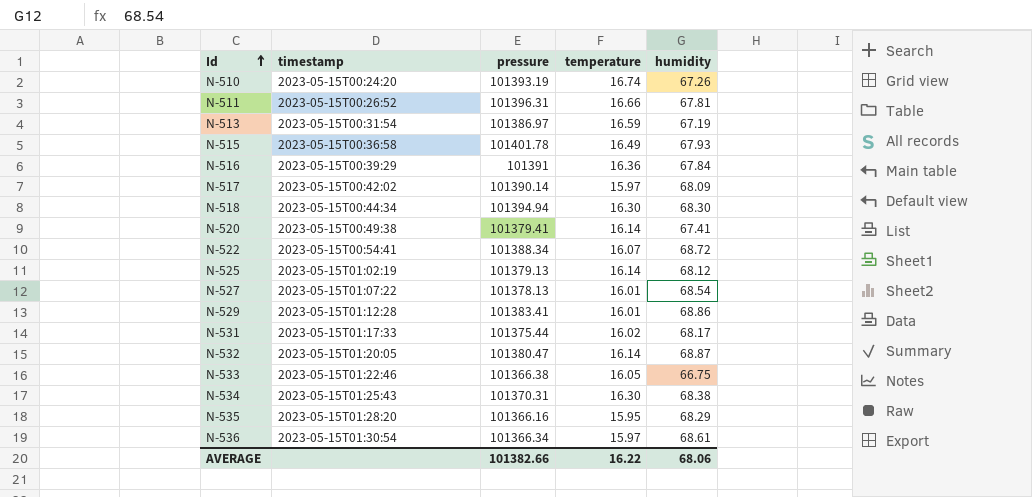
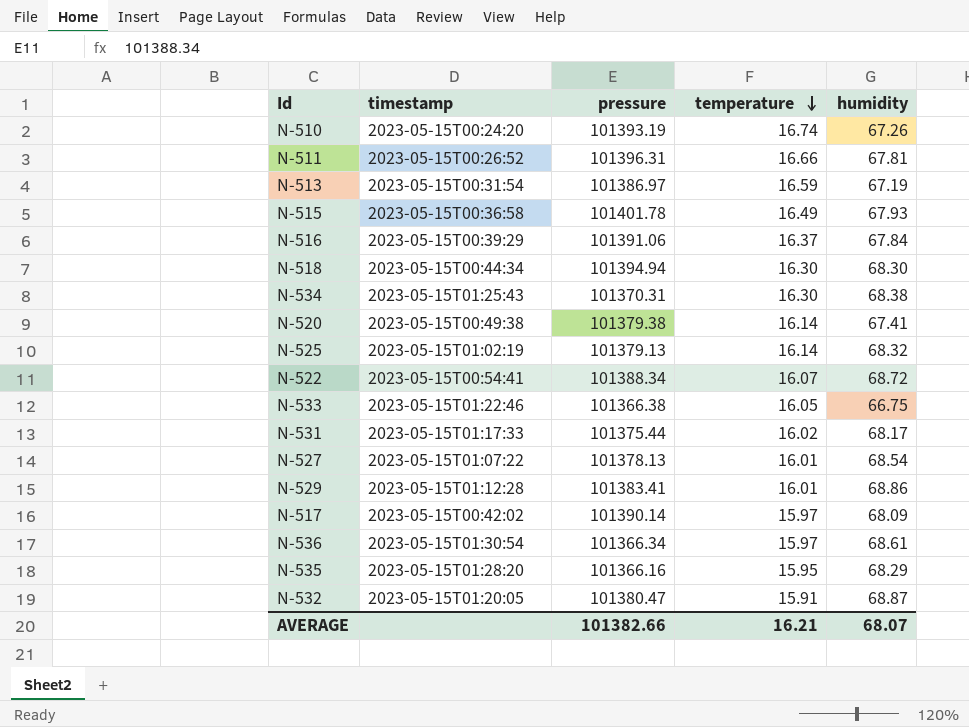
row order: Id ascending -> temperature descending
N-516 | pressure: 101391 -> 101391.06
N-516 | temperature: 16.36 -> 16.37
N-520 | pressure: 101379.41 -> 101379.38
N-525 | humidity: 68.12 -> 68.32
N-532 | temperature: 16.14 -> 15.91
AVERAGE | temperature: 16.22 -> 16.21
AVERAGE | humidity: 68.06 -> 68.07

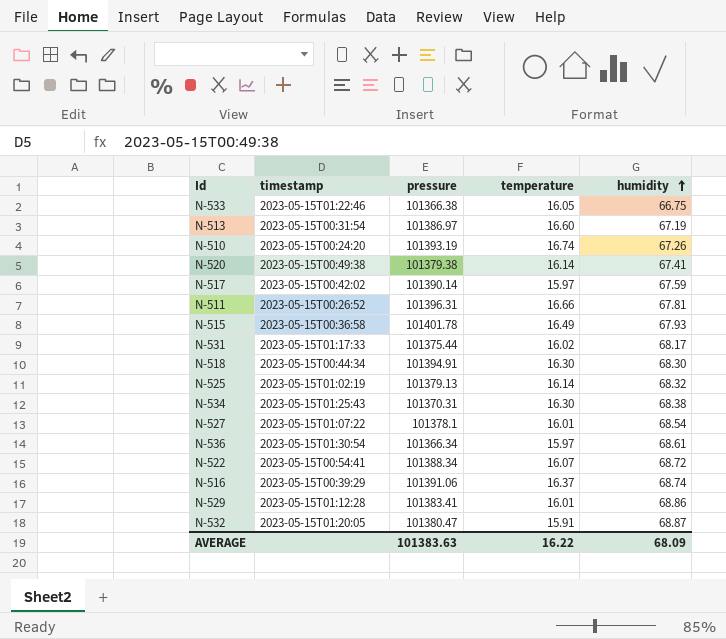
row order: temperature descending -> humidity ascending
row N-535: 2023-05-15T01:28:20 | 101366.16 | 15.95 | 68.29 -> none
N-513 | temperature: 16.59 -> 16.60
N-517 | humidity: 68.09 -> 67.59
N-518 | pressure: 101394.94 -> 101394.91
N-527 | pressure: 101378.13 -> 101378.1
N-516 | humidity: 67.84 -> 68.74
AVERAGE | pressure: 101382.66 -> 101383.63
AVERAGE | temperature: 16.21 -> 16.22
AVERAGE | humidity: 68.07 -> 68.09

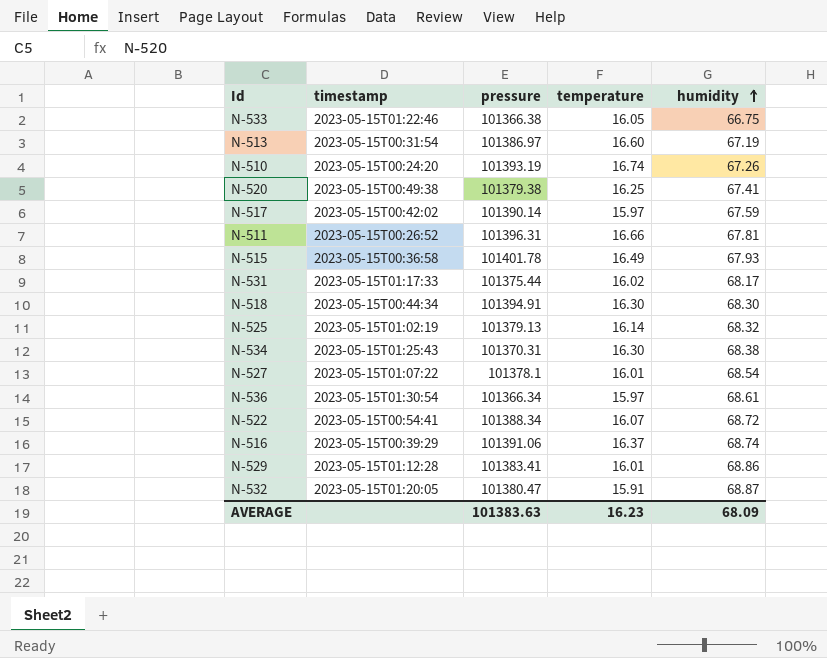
N-520 | temperature: 16.14 -> 16.25
AVERAGE | temperature: 16.22 -> 16.23

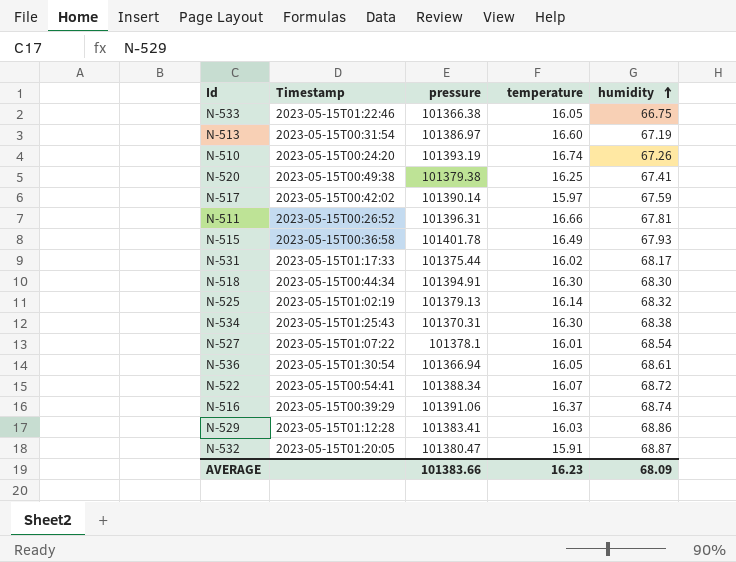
column name: timestamp -> Timestamp
N-536 | pressure: 101366.34 -> 101366.94
N-536 | temperature: 15.97 -> 16.05
N-529 | temperature: 16.01 -> 16.03
AVERAGE | pressure: 101383.63 -> 101383.66

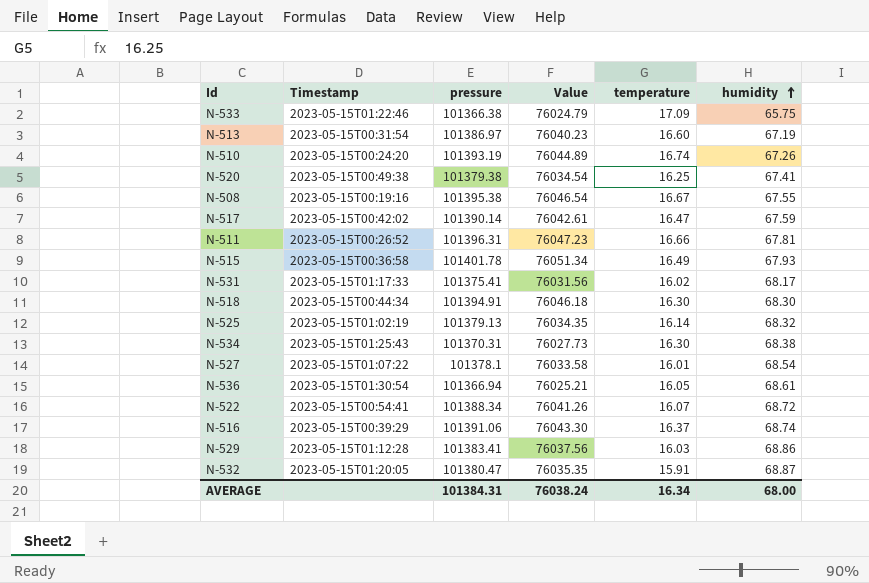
column Value | formula: none -> [pressure] * 0.75
N-533 | temperature: 16.05 -> 17.09
N-533 | humidity: 66.75 -> 65.75
row N-508: none -> 2023-05-15T00:19:16 | 101395.38 | 76046.54 | 16.67 | 67.55
N-517 | temperature: 15.97 -> 16.47
N-531 | pressure: 101375.44 -> 101375.41
AVERAGE | pressure: 101383.66 -> 101384.31
AVERAGE | temperature: 16.23 -> 16.34
AVERAGE | humidity: 68.09 -> 68.00

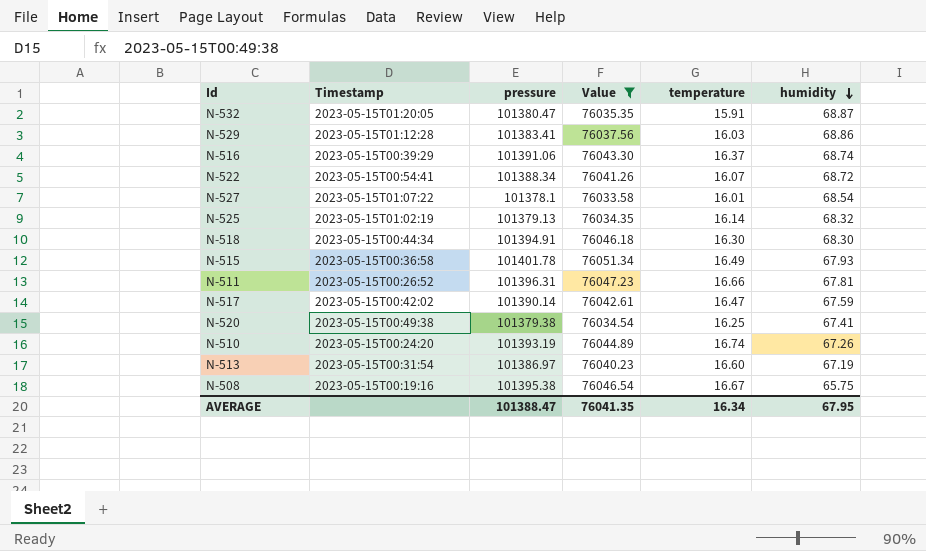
filter: none -> Value >= 76033.58
row order: humidity ascending -> humidity descending
N-508 | humidity: 67.55 -> 65.75
AVERAGE | pressure: 101384.31 -> 101388.47
AVERAGE | Value: 76038.24 -> 76041.35
AVERAGE | humidity: 68.00 -> 67.95

